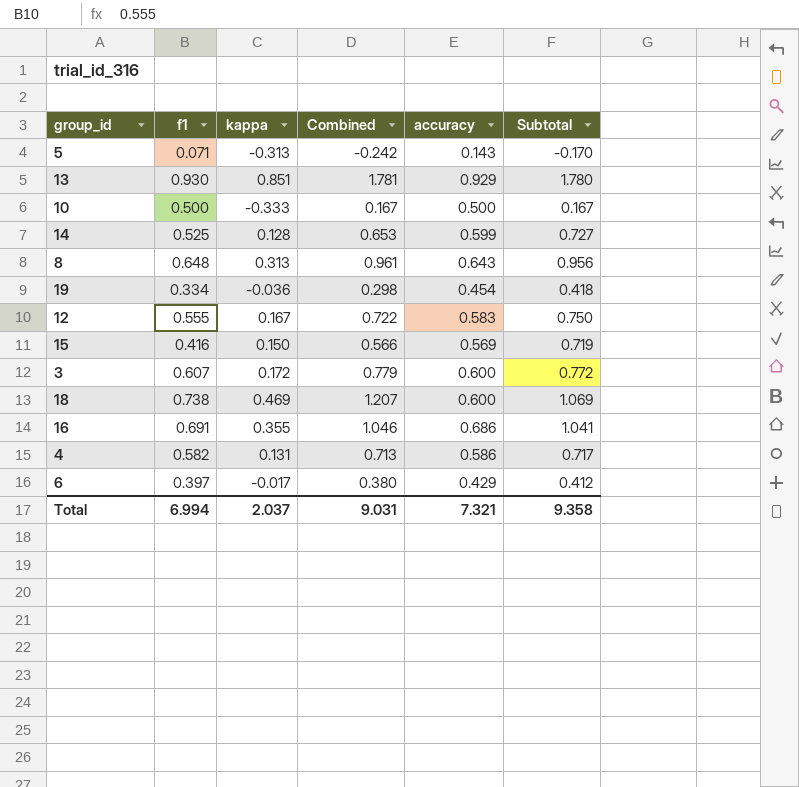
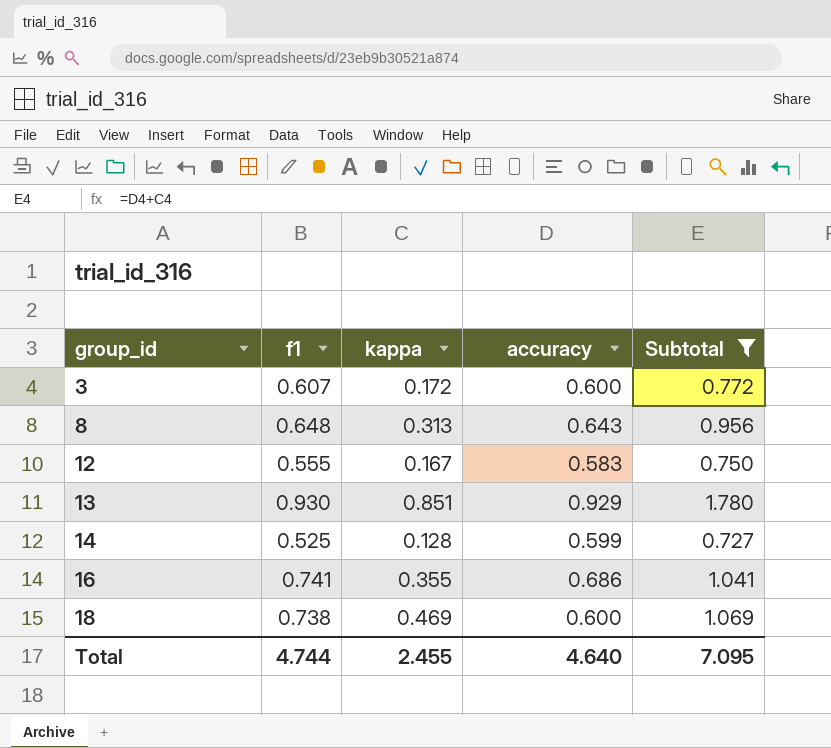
filter: none -> Subtotal >= 0.727
row order: none -> group_id ascending
column Combined | formula: [f1] + [kappa] -> none
16 | f1: 0.691 -> 0.741
Total | f1: 6.994 -> 4.744
Total | kappa: 2.037 -> 2.455
Total | accuracy: 7.321 -> 4.640
Total | Subtotal: 9.358 -> 7.095

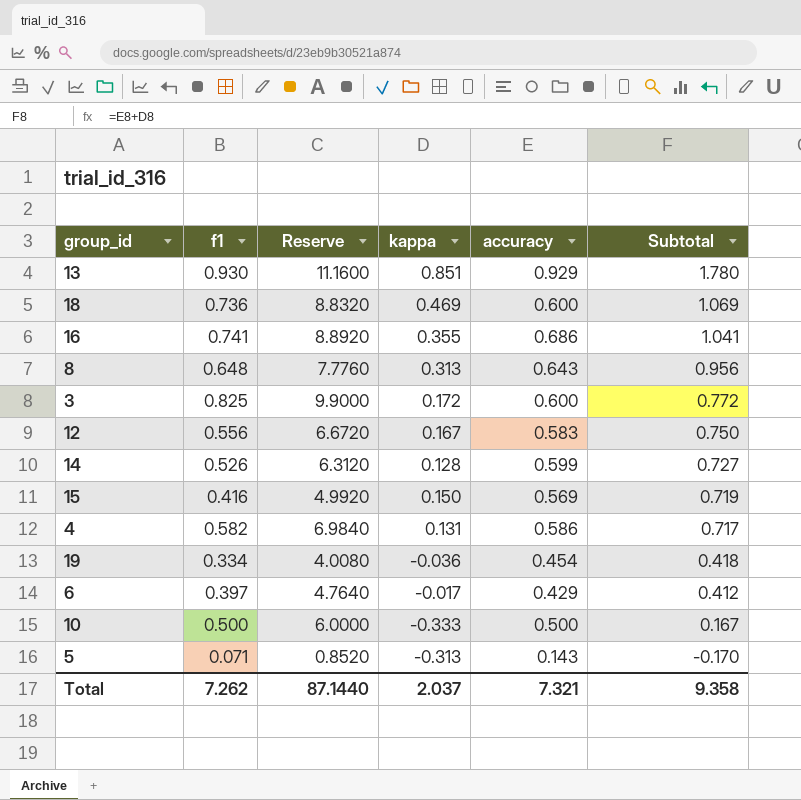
filter: Subtotal >= 0.727 -> none
row order: group_id ascending -> Subtotal descending
column Reserve | formula: none -> [f1] * 12
18 | f1: 0.738 -> 0.736
3 | f1: 0.607 -> 0.825
12 | f1: 0.555 -> 0.556
14 | f1: 0.525 -> 0.526
Total | f1: 4.744 -> 7.262
Total | kappa: 2.455 -> 2.037
Total | accuracy: 4.640 -> 7.321
Total | Subtotal: 7.095 -> 9.358

